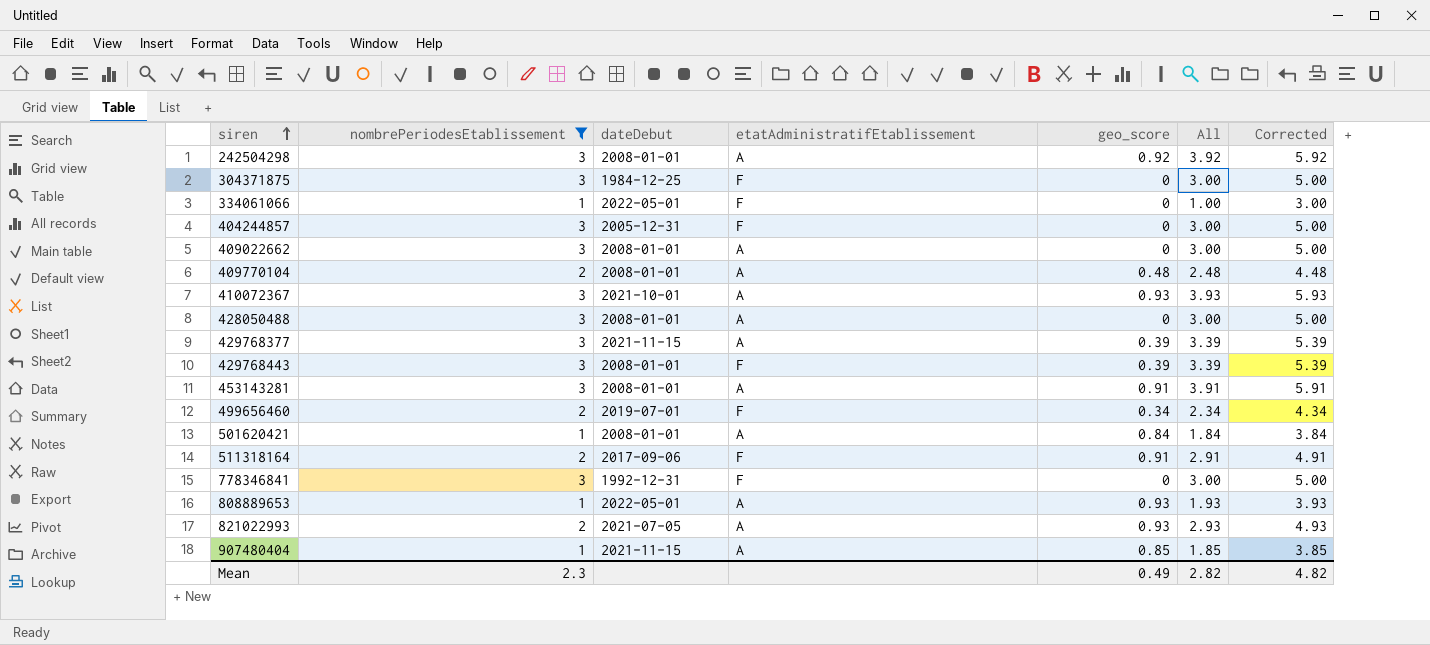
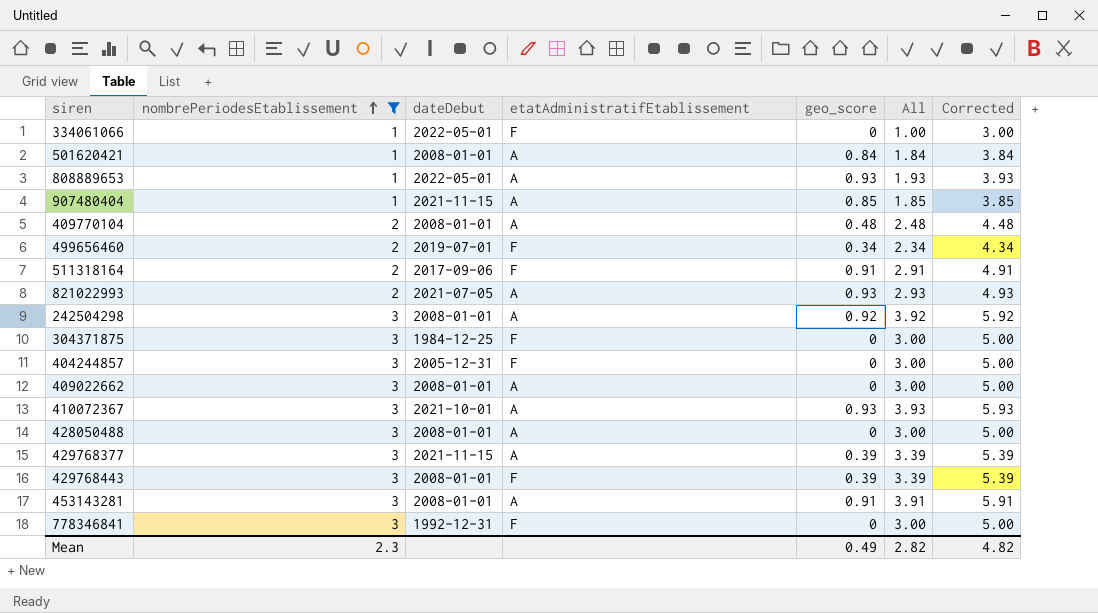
row order: siren ascending -> nombrePeriodesEtablissement ascending

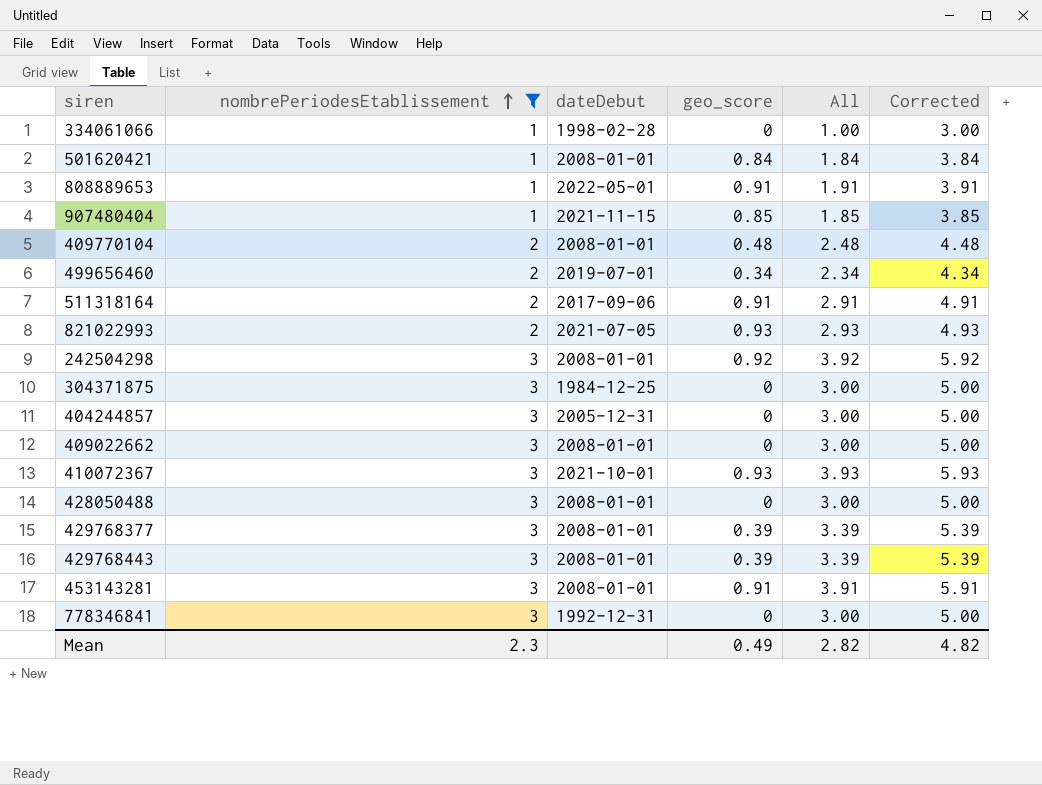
column etatAdministratifEtablissement | position: 4 -> none
334061066 | dateDebut: 2022-05-01 -> 1998-02-28
808889653 | geo_score: 0.93 -> 0.91
808889653 | All: 1.93 -> 1.91
808889653 | Corrected: 3.93 -> 3.91
429768377 | dateDebut: 2021-11-15 -> 2008-01-01

